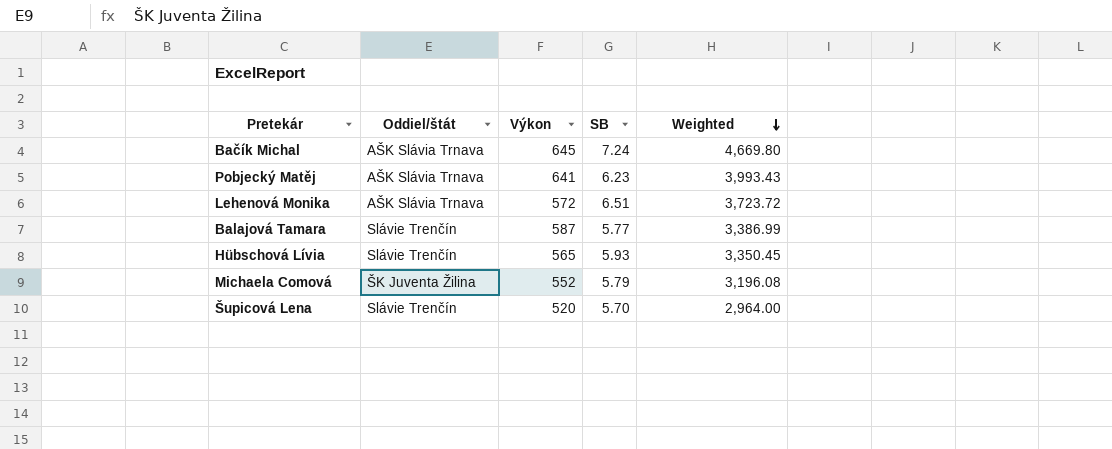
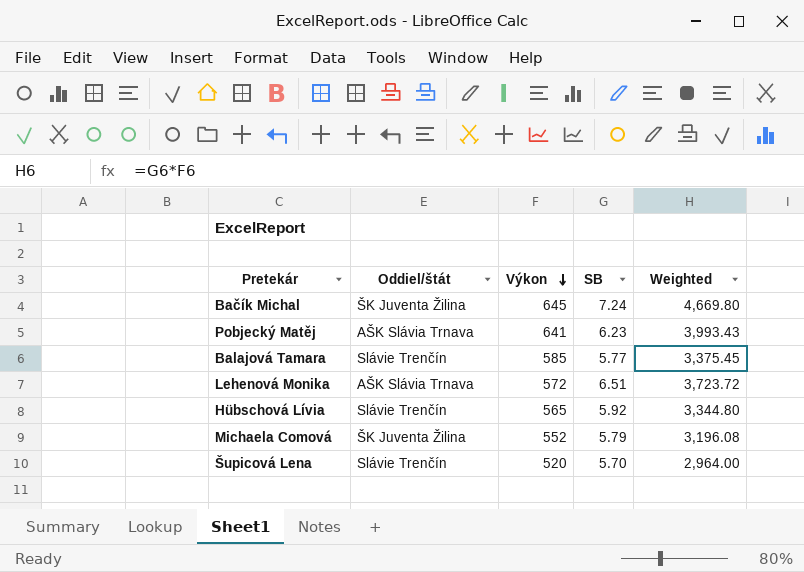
row order: Weighted descending -> Výkon descending
Bačík Michal | Oddiel/štát: AŠK Slávia Trnava -> ŠK Juventa Žilina
Balajová Tamara | Výkon: 587 -> 585
Balajová Tamara | Weighted: 3,386.99 -> 3,375.45
Hübschová Lívia | SB: 5.93 -> 5.92
Hübschová Lívia | Weighted: 3,350.45 -> 3,344.80

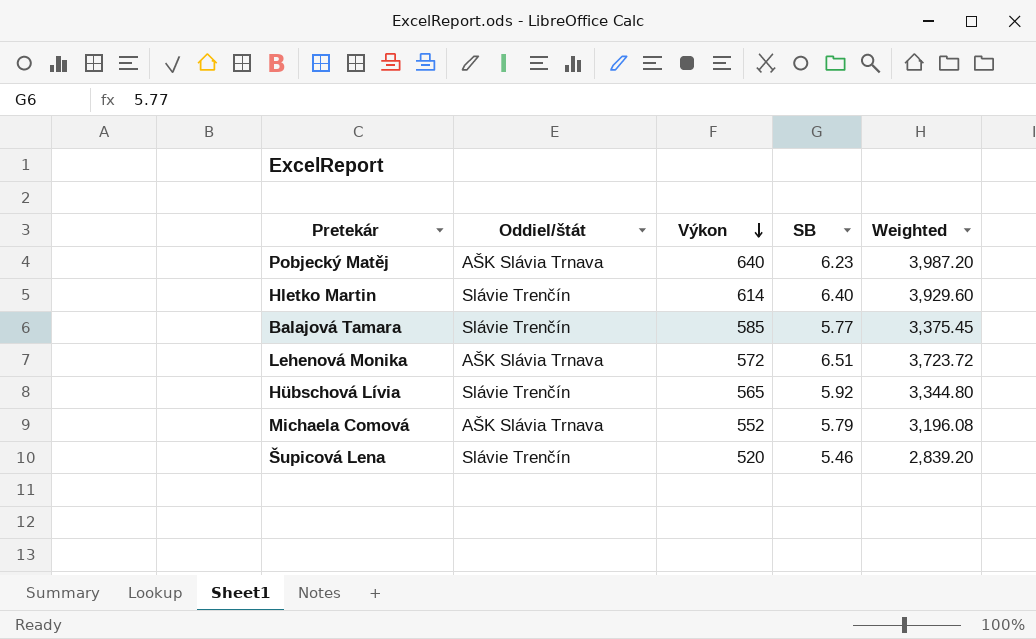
row Bačík Michal: ŠK Juventa Žilina | 645 | 7.24 | 4,669.80 -> none
Pobjecký Matěj | Výkon: 641 -> 640
Pobjecký Matěj | Weighted: 3,993.43 -> 3,987.20
row Hletko Martin: none -> Slávie Trenčín | 614 | 6.40 | 3,929.60
Michaela Comová | Oddiel/štát: ŠK Juventa Žilina -> AŠK Slávia Trnava
Šupicová Lena | SB: 5.70 -> 5.46
Šupicová Lena | Weighted: 2,964.00 -> 2,839.20

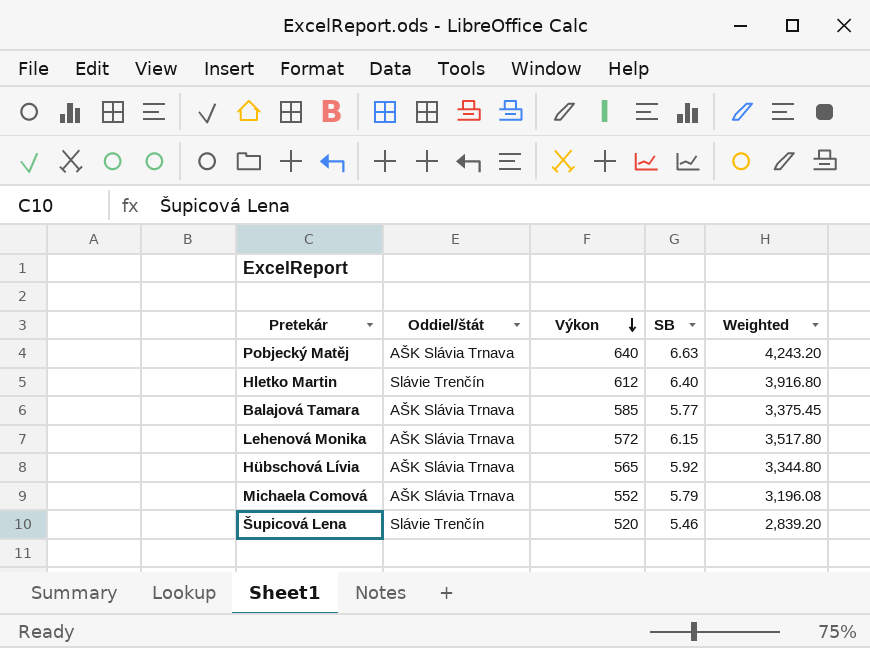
Pobjecký Matěj | SB: 6.23 -> 6.63
Pobjecký Matěj | Weighted: 3,987.20 -> 4,243.20
Hletko Martin | Výkon: 614 -> 612
Hletko Martin | Weighted: 3,929.60 -> 3,916.80
Balajová Tamara | Oddiel/štát: Slávie Trenčín -> AŠK Slávia Trnava
Lehenová Monika | SB: 6.51 -> 6.15
Lehenová Monika | Weighted: 3,723.72 -> 3,517.80
Hübschová Lívia | Oddiel/štát: Slávie Trenčín -> AŠK Slávia Trnava

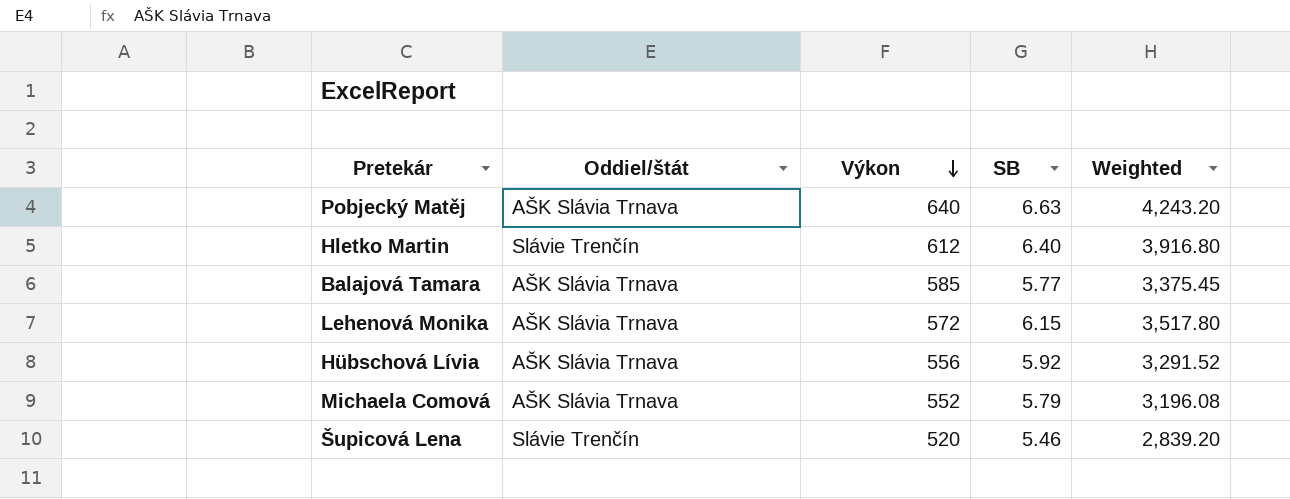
Hübschová Lívia | Výkon: 565 -> 556
Hübschová Lívia | Weighted: 3,344.80 -> 3,291.52

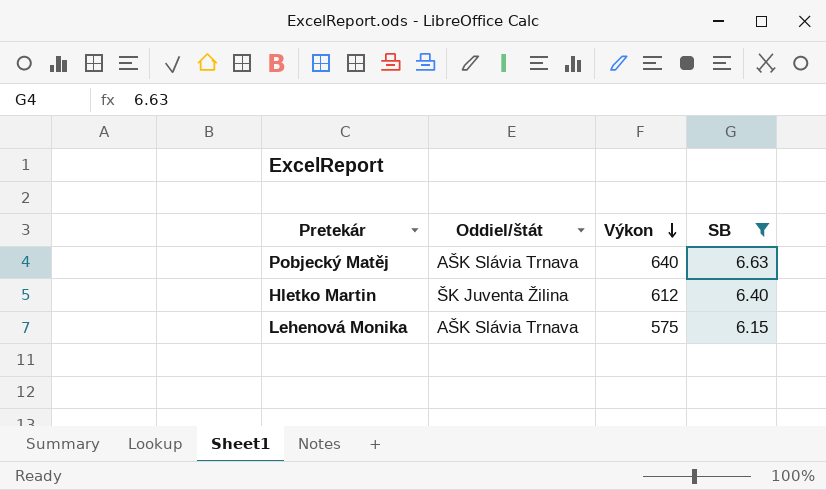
filter: none -> SB >= 6.15
column Weighted | formula: [Výkon] * [SB] -> none
Hletko Martin | Oddiel/štát: Slávie Trenčín -> ŠK Juventa Žilina
Lehenová Monika | Výkon: 572 -> 575

